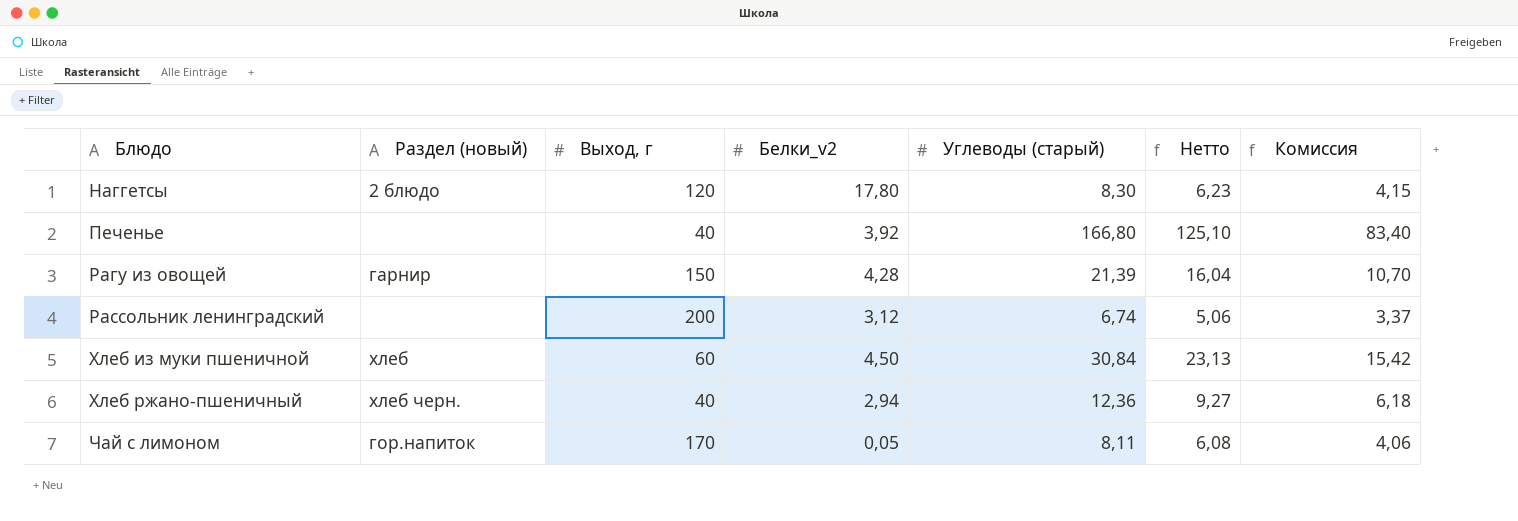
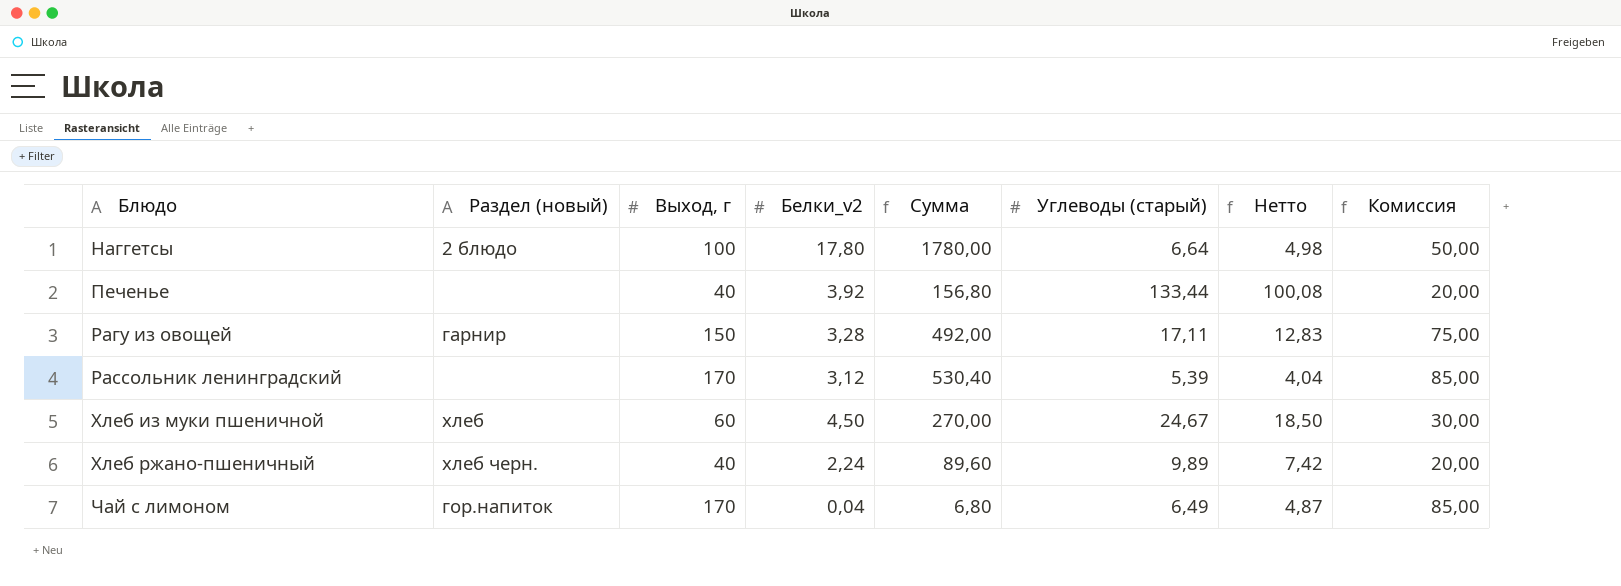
column Сумма | formula: none -> [Выход, г] * [Белки_v2]
column Комиссия | formula: [Углеводы (старый)] * 0,5 -> [Выход, г] * 0,5
Наггетсы | Выход, г: 120 -> 100
Наггетсы | Углеводы (старый): 8,30 -> 6,64
Наггетсы | Нетто: 6,23 -> 4,98
Печенье | Углеводы (старый): 166,80 -> 133,44
Печенье | Нетто: 125,10 -> 100,08
Рагу из овощей | Белки_v2: 4,28 -> 3,28
Рагу из овощей | Углеводы (старый): 21,39 -> 17,11
Рагу из овощей | Нетто: 16,04 -> 12,83
Рассольник ленинградский | Выход, г: 200 -> 170
Рассольник ленинградский | Углеводы (старый): 6,74 -> 5,39
Рассольник ленинградский | Нетто: 5,06 -> 4,04
Хлеб из муки пшеничной | Углеводы (старый): 30,84 -> 24,67
Хлеб из муки пшеничной | Нетто: 23,13 -> 18,50
Хлеб ржано-пшеничный | Белки_v2: 2,94 -> 2,24
Хлеб ржано-пшеничный | Углеводы (старый): 12,36 -> 9,89
Хлеб ржано-пшеничный | Нетто: 9,27 -> 7,42
Чай с лимоном | Белки_v2: 0,05 -> 0,04
Чай с лимоном | Углеводы (старый): 8,11 -> 6,49
Чай с лимоном | Нетто: 6,08 -> 4,87

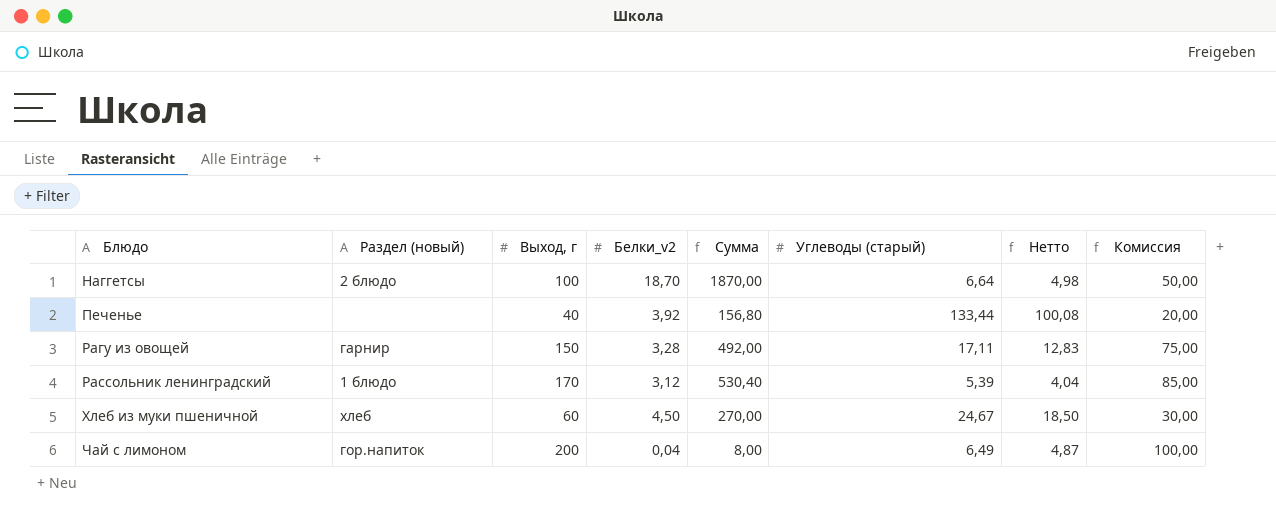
row Хлеб ржано-пшеничный: хлеб черн. | 40 | 2,24 | 89,60 | 9,89 | 7,42 | 20,00 -> none
Наггетсы | Белки_v2: 17,80 -> 18,70
Наггетсы | Сумма: 1780,00 -> 1870,00
Рассольник ленинградский | Раздел (новый): none -> 1 блюдо
Чай с лимоном | Выход, г: 170 -> 200
Чай с лимоном | Сумма: 6,80 -> 8,00
Чай с лимоном | Комиссия: 85,00 -> 100,00

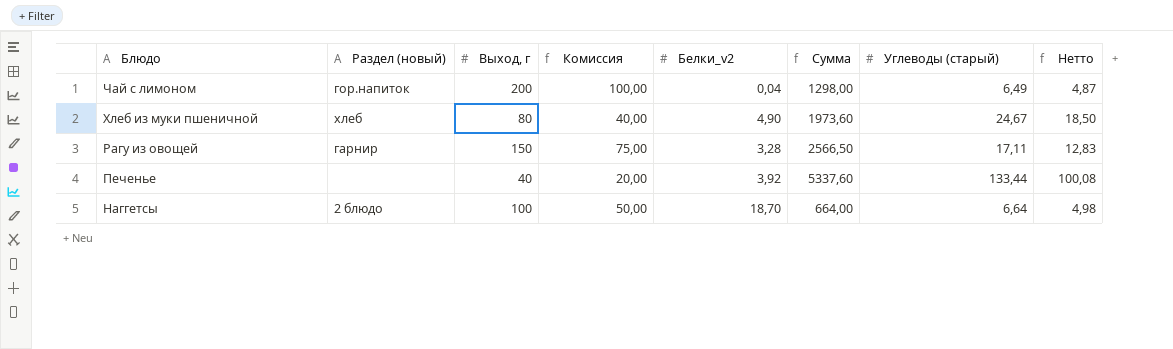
row order: Блюдо ascending -> Блюдо descending
column Комиссия | position: 8 -> 4
column Сумма | formula: [Выход, г] * [Белки_v2] -> [Выход, г] * [Углеводы (старый)]
row Рассольник ленинградский: 1 блюдо | 170 | 3,12 | 530,40 | 5,39 | 4,04 | 85,00 -> none
Хлеб из муки пшеничной | Выход, г: 60 -> 80
Хлеб из муки пшеничной | Комиссия: 30,00 -> 40,00
Хлеб из муки пшеничной | Белки_v2: 4,50 -> 4,90

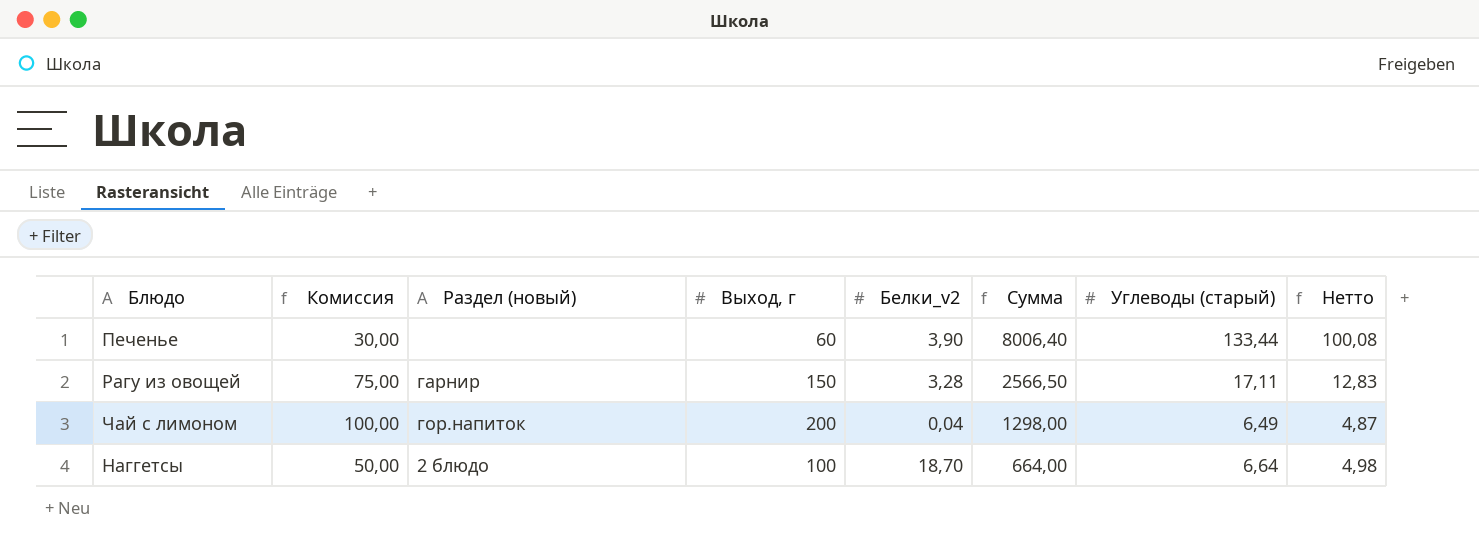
row order: Блюдо descending -> Сумма descending
column Комиссия | position: 4 -> 2
row Хлеб из муки пшеничной: хлеб | 80 | 40,00 | 4,90 | 1973,60 | 24,67 | 18,50 -> none
Печенье | Комиссия: 20,00 -> 30,00
Печенье | Выход, г: 40 -> 60
Печенье | Белки_v2: 3,92 -> 3,90
Печенье | Сумма: 5337,60 -> 8006,40

